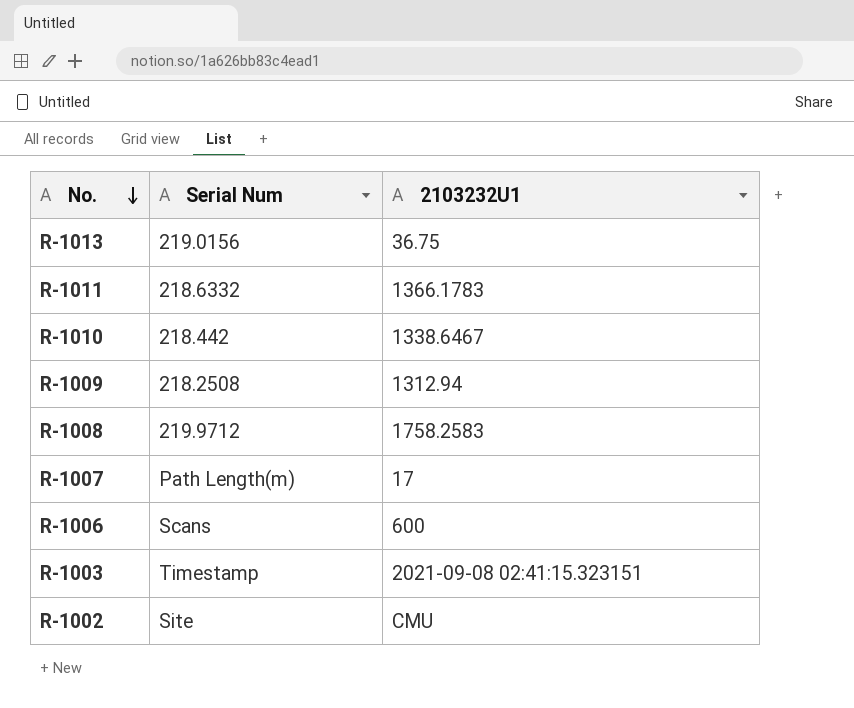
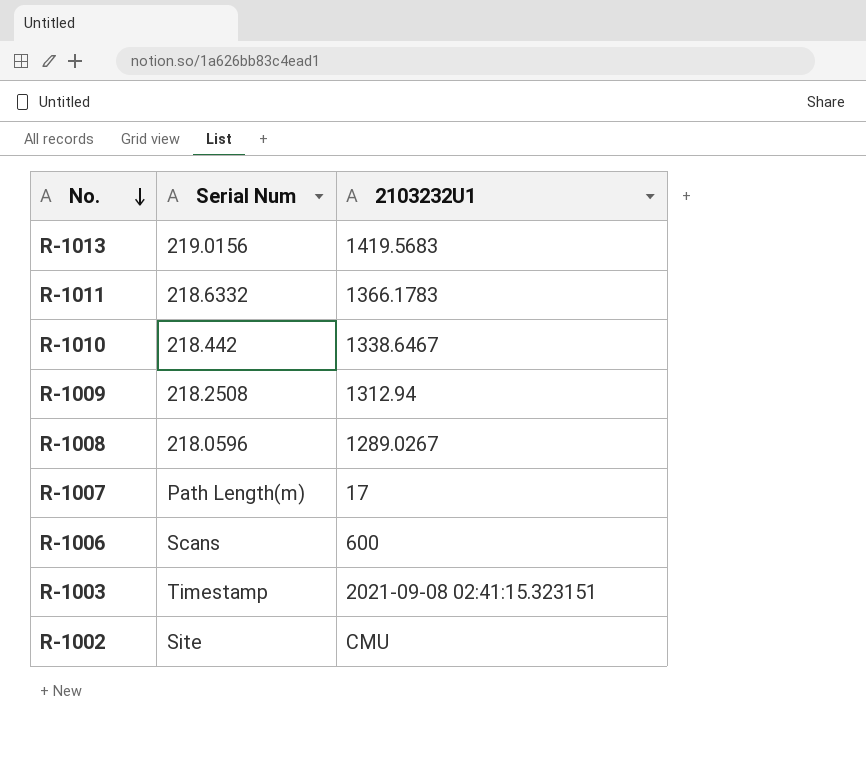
R-1013 | 2103232U1: 36.75 -> 1419.5683
R-1008 | Serial Num: 219.9712 -> 218.0596
R-1008 | 2103232U1: 1758.2583 -> 1289.0267

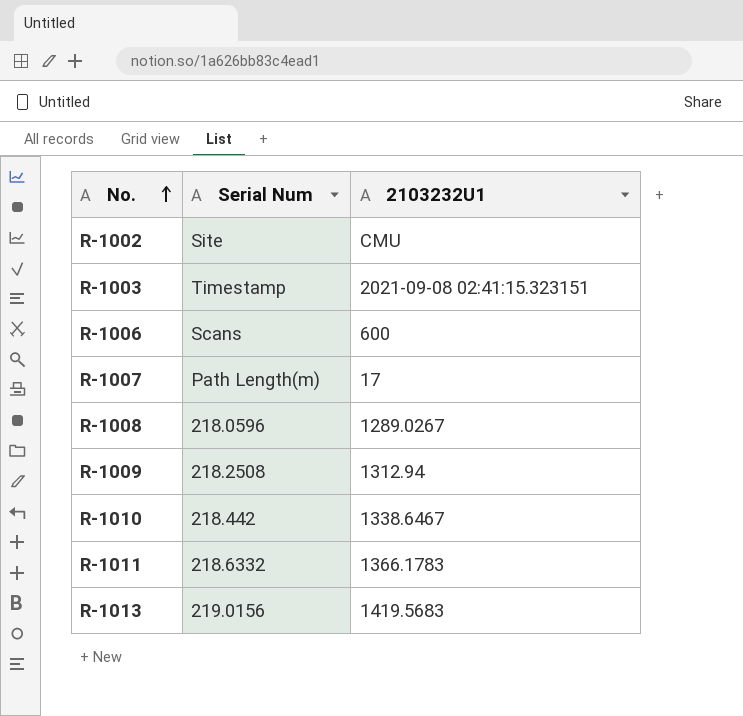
row order: No. descending -> No. ascending

